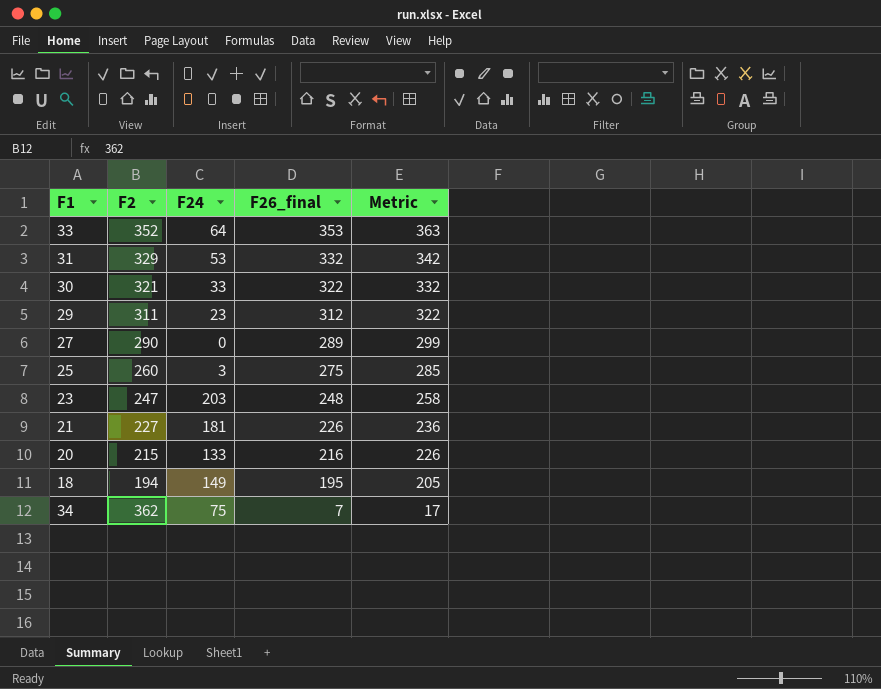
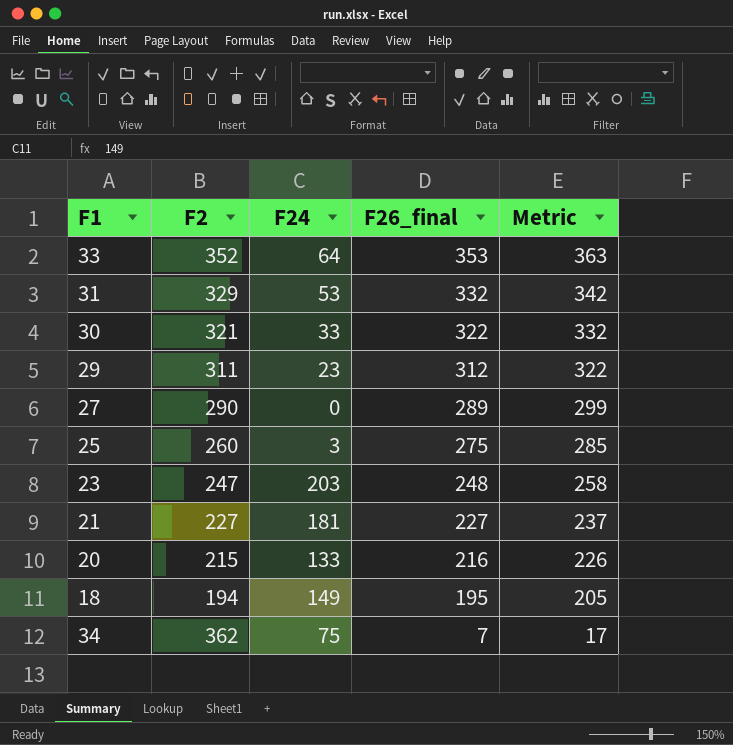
21 | F26_final: 226 -> 227
21 | Metric: 236 -> 237

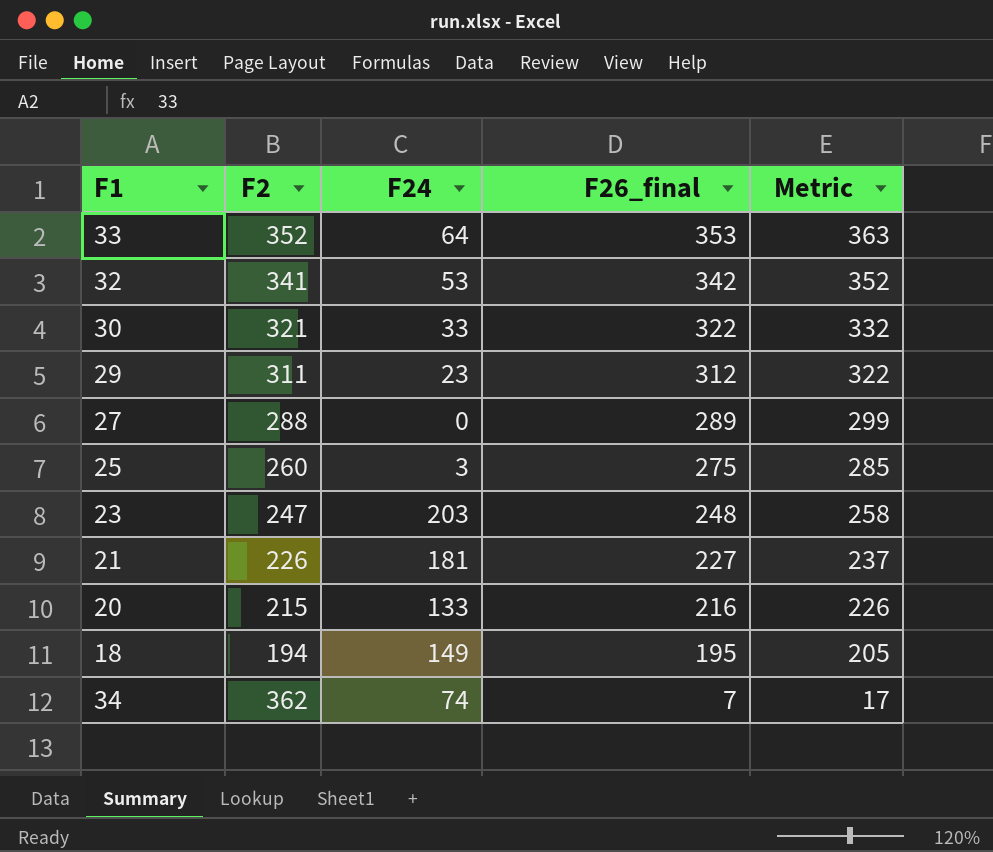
row 31: 329 | 53 | 332 | 342 -> none
row 32: none -> 341 | 53 | 342 | 352
27 | F2: 290 -> 288
21 | F2: 227 -> 226
34 | F24: 75 -> 74

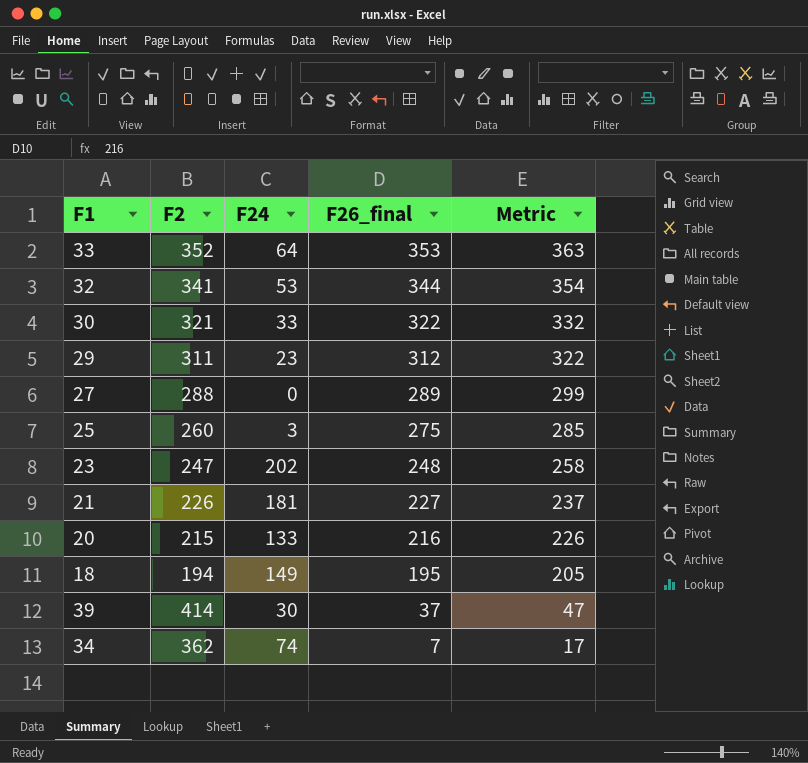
32 | F26_final: 342 -> 344
32 | Metric: 352 -> 354
23 | F24: 203 -> 202
row 39: none -> 414 | 30 | 37 | 47

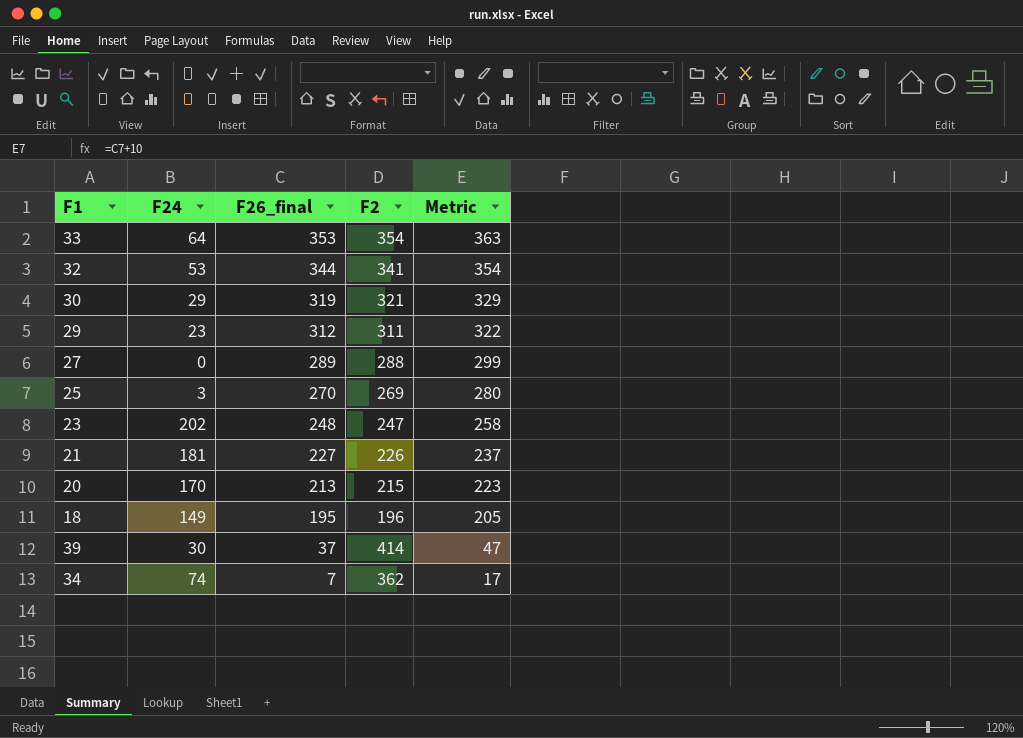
column F2 | position: 2 -> 4
33 | F2: 352 -> 354
30 | F24: 33 -> 29
30 | F26_final: 322 -> 319
30 | Metric: 332 -> 329
25 | F26_final: 275 -> 270
25 | F2: 260 -> 269
25 | Metric: 285 -> 280
20 | F24: 133 -> 170
20 | F26_final: 216 -> 213
20 | Metric: 226 -> 223
18 | F2: 194 -> 196

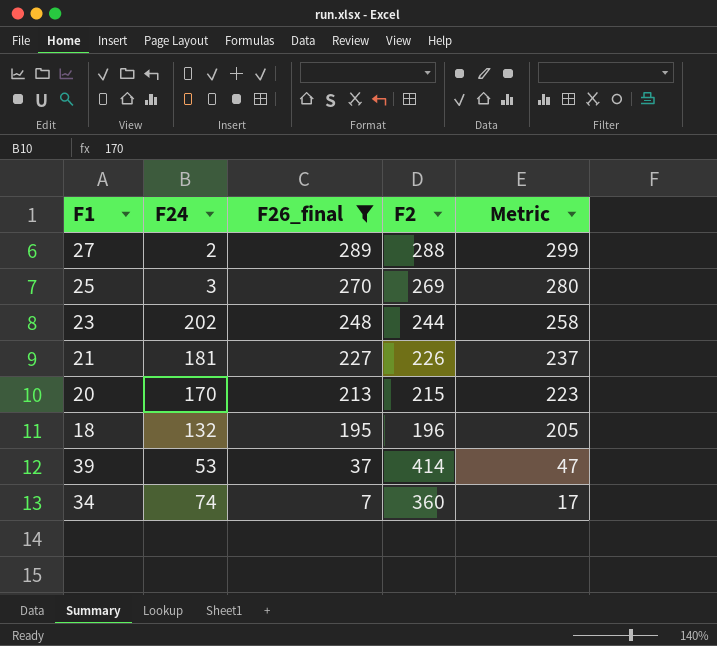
filter: none -> F26_final <= 289
27 | F24: 0 -> 2
23 | F2: 247 -> 244
18 | F24: 149 -> 132
39 | F24: 30 -> 53
34 | F2: 362 -> 360

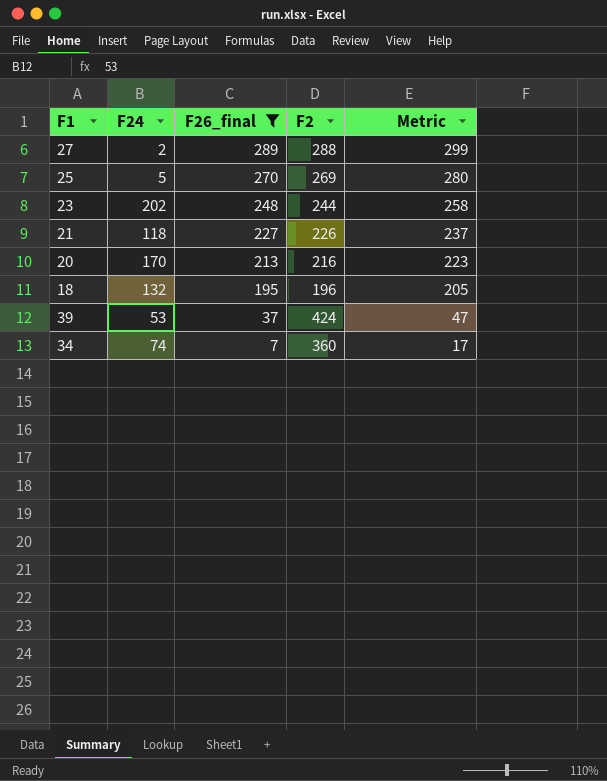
25 | F24: 3 -> 5
21 | F24: 181 -> 118
20 | F2: 215 -> 216
39 | F2: 414 -> 424

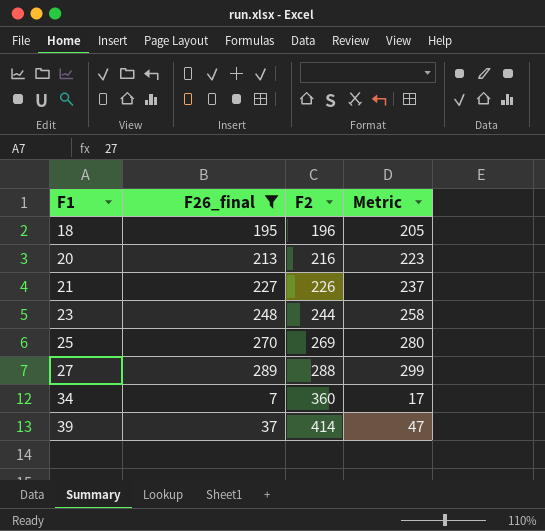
row order: F26_final descending -> F1 ascending
column F24 | position: 2 -> none
39 | F2: 424 -> 414

